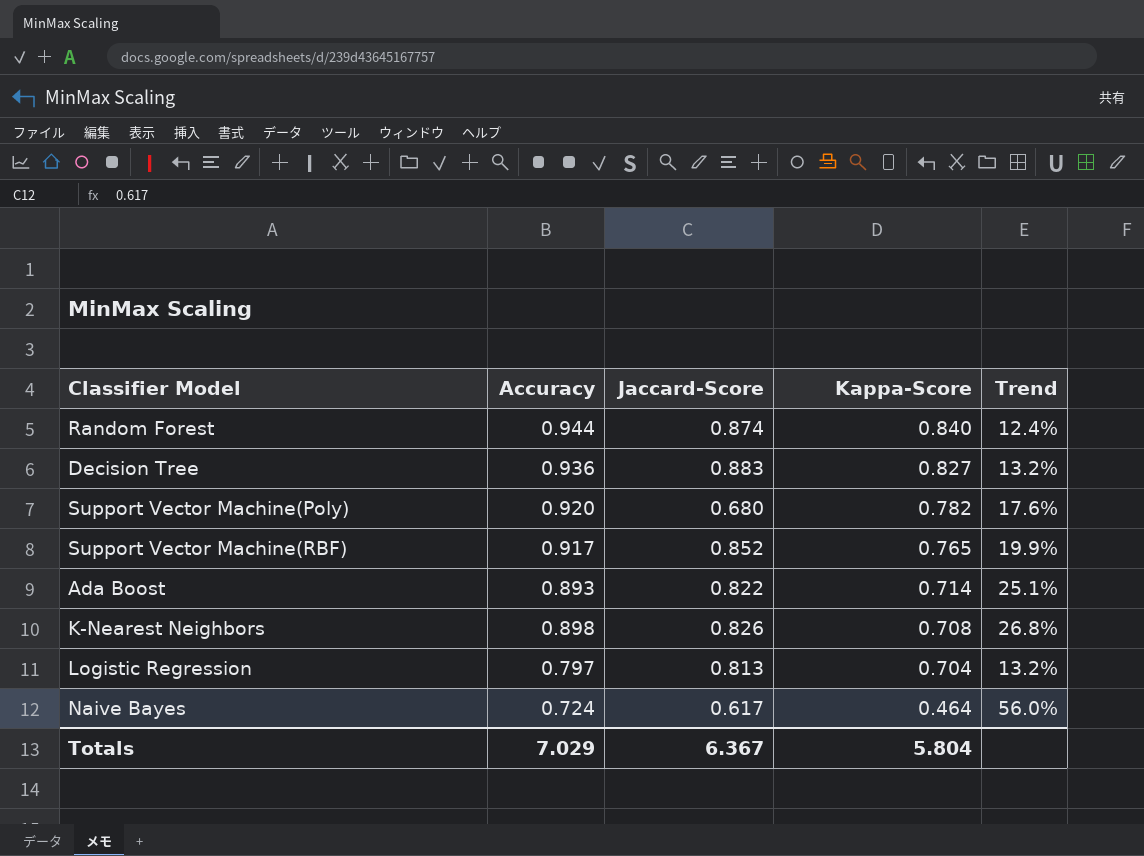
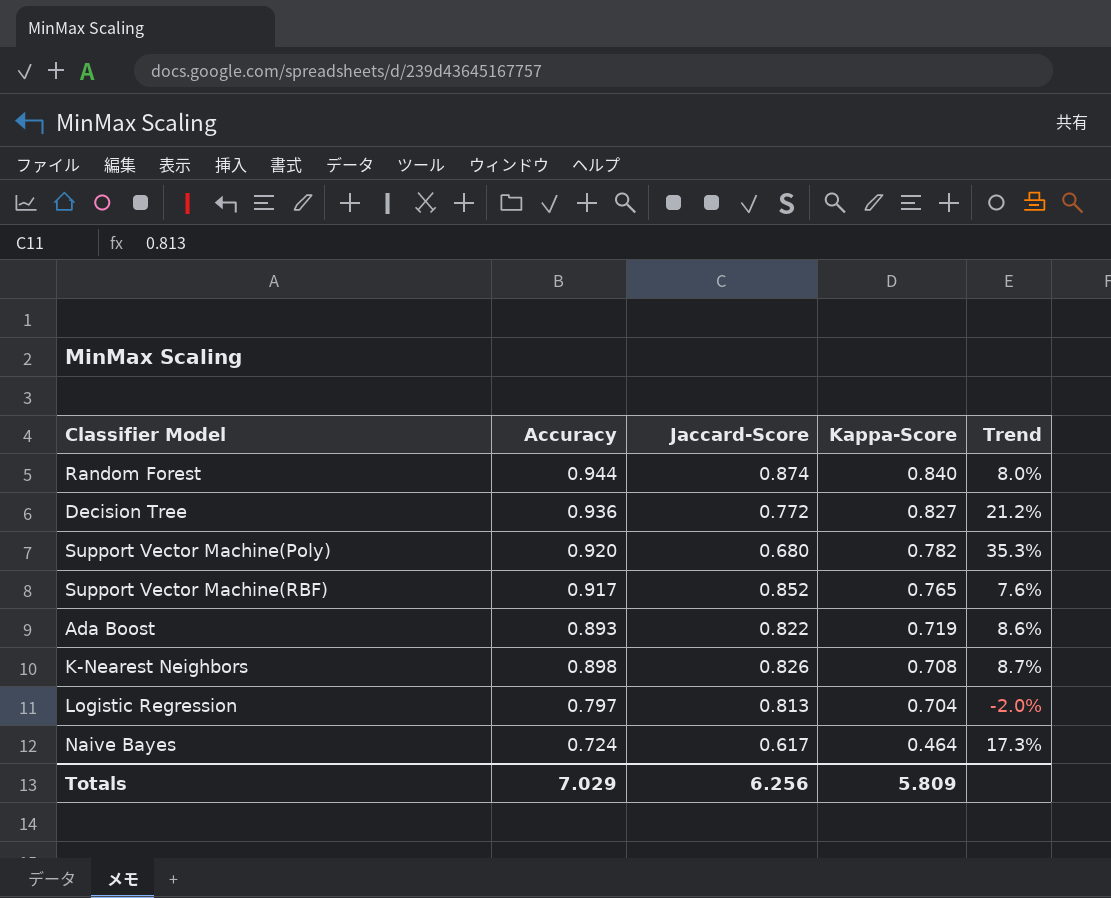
column Trend | formula: ([Accuracy] - [Kappa-Score]) / [Kappa-Score] -> ([Accuracy] - [Jaccard-Score]) / [Jaccard-Score]
Decision Tree | Jaccard-Score: 0.883 -> 0.772
Ada Boost | Kappa-Score: 0.714 -> 0.719
Totals | Jaccard-Score: 6.367 -> 6.256
Totals | Kappa-Score: 5.804 -> 5.809

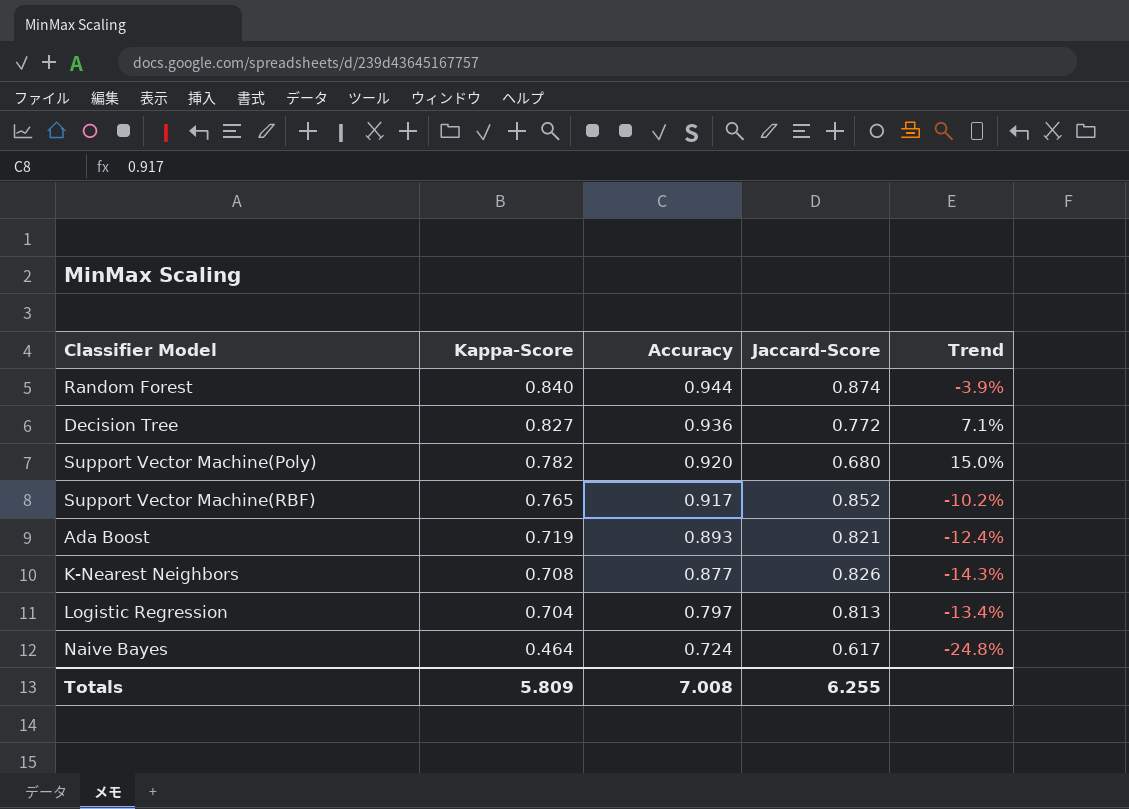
column Kappa-Score | position: 4 -> 2
column Trend | formula: ([Accuracy] - [Jaccard-Score]) / [Jaccard-Score] -> ([Kappa-Score] - [Jaccard-Score]) / [Jaccard-Score]
Ada Boost | Jaccard-Score: 0.822 -> 0.821
K-Nearest Neighbors | Accuracy: 0.898 -> 0.877
Totals | Accuracy: 7.029 -> 7.008
Totals | Jaccard-Score: 6.256 -> 6.255

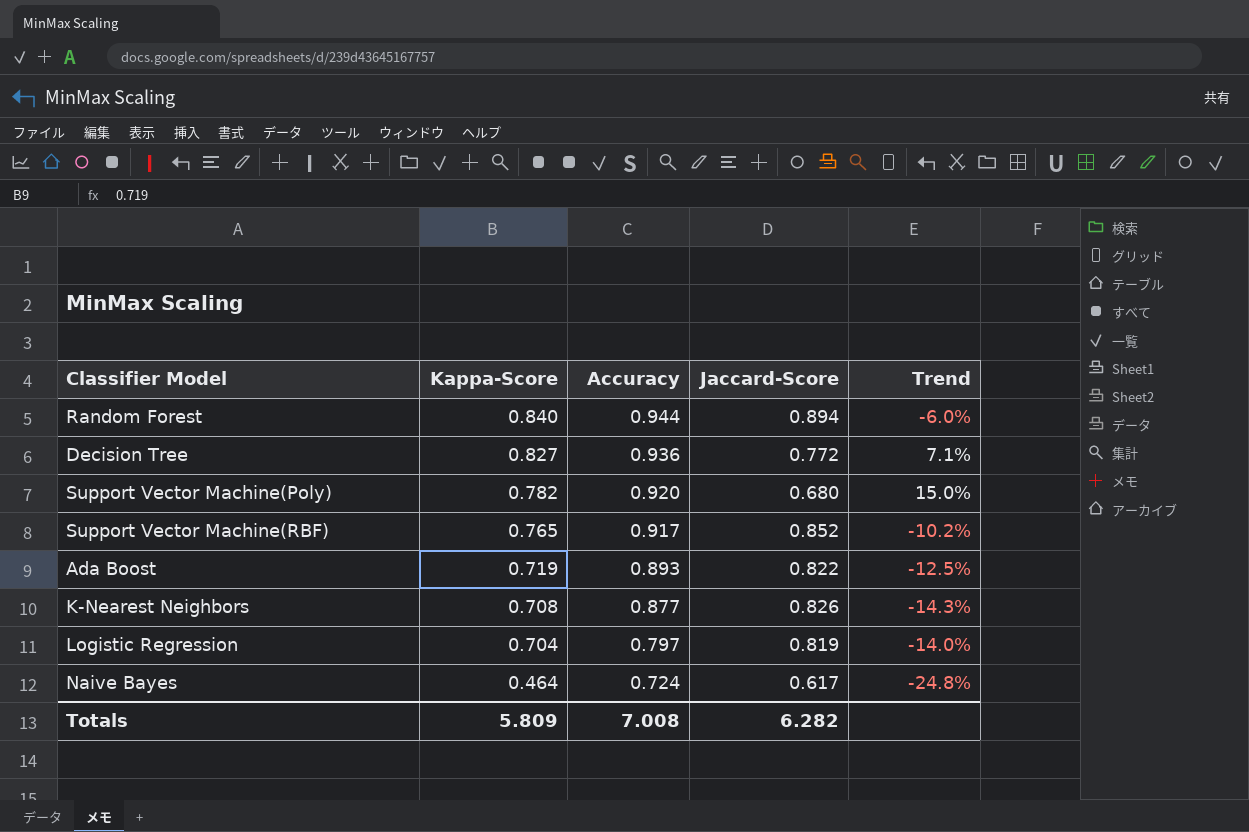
Random Forest | Jaccard-Score: 0.874 -> 0.894
Random Forest | Trend: -3.9% -> -6.0%
Ada Boost | Jaccard-Score: 0.821 -> 0.822
Ada Boost | Trend: -12.4% -> -12.5%
Logistic Regression | Jaccard-Score: 0.813 -> 0.819
Logistic Regression | Trend: -13.4% -> -14.0%
Totals | Jaccard-Score: 6.255 -> 6.282

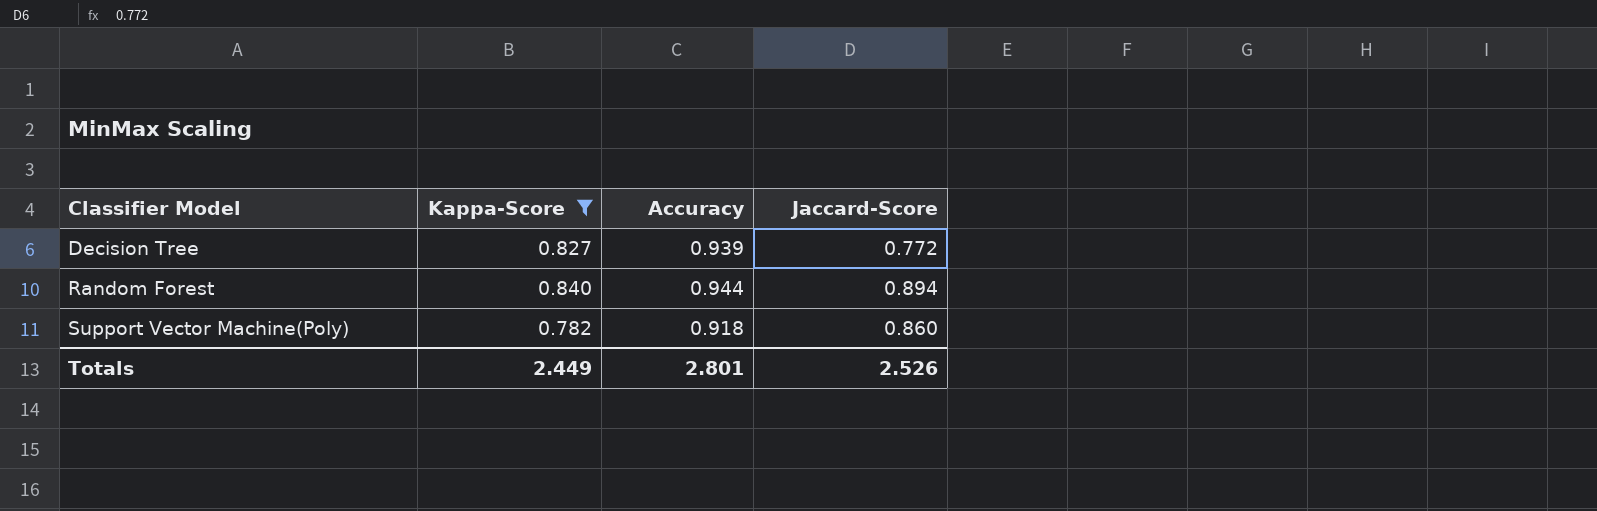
filter: none -> Kappa-Score >= 0.782
row order: Kappa-Score descending -> Classifier Model ascending
column Trend | formula: ([Kappa-Score] - [Jaccard-Score]) / [Jaccard-Score] -> none
Decision Tree | Accuracy: 0.936 -> 0.939
Support Vector Machine(Poly) | Accuracy: 0.920 -> 0.918
Support Vector Machine(Poly) | Jaccard-Score: 0.680 -> 0.860
Totals | Kappa-Score: 5.809 -> 2.449
Totals | Accuracy: 7.008 -> 2.801
Totals | Jaccard-Score: 6.282 -> 2.526

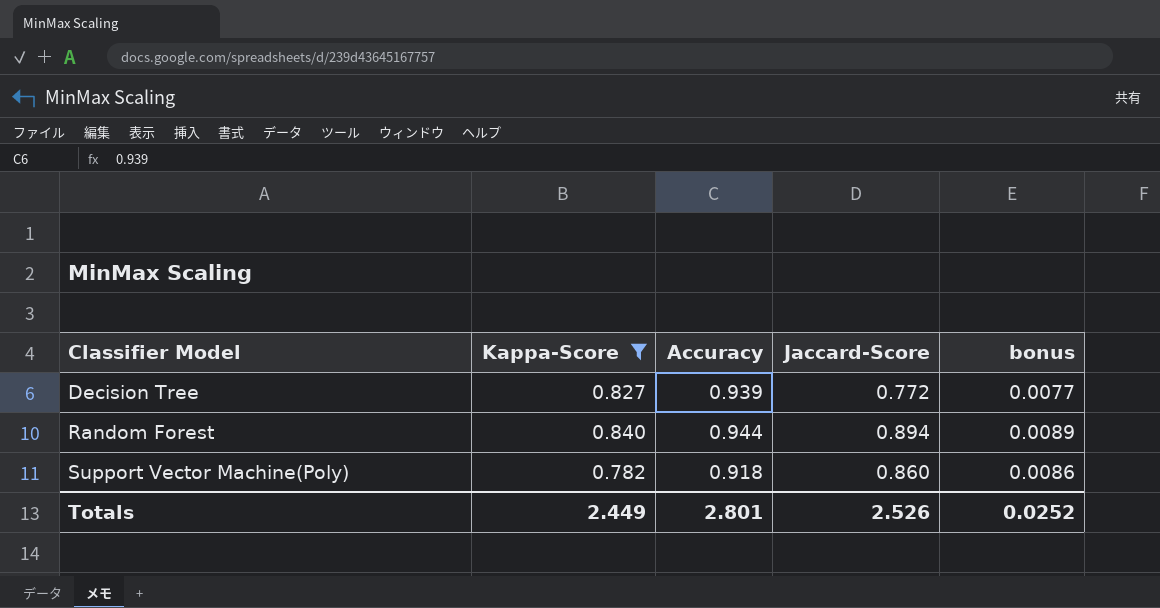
column bonus | formula: none -> [Jaccard-Score] * 0.01

